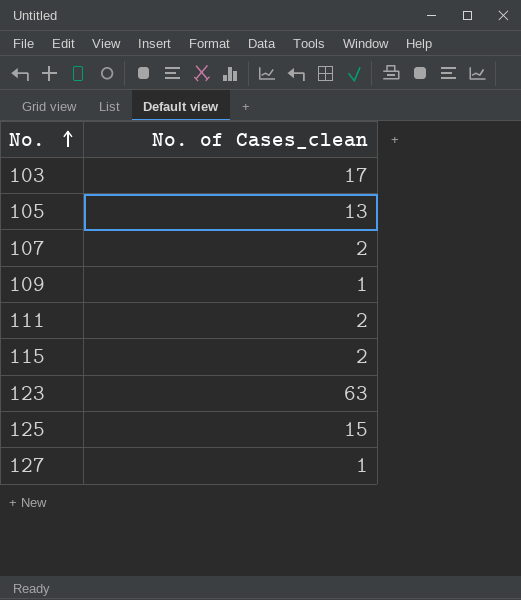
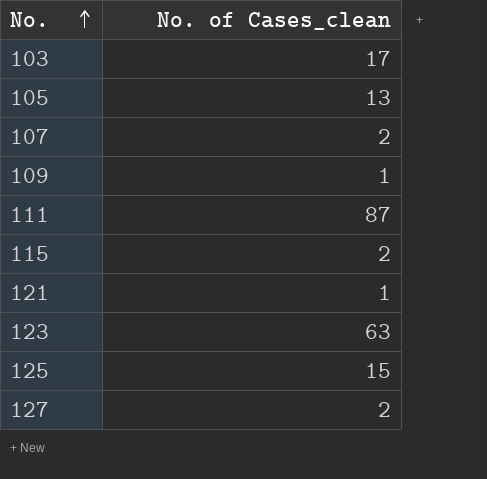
111 | No. of Cases_clean: 2 -> 87
row 121: none -> 1
127 | No. of Cases_clean: 1 -> 2

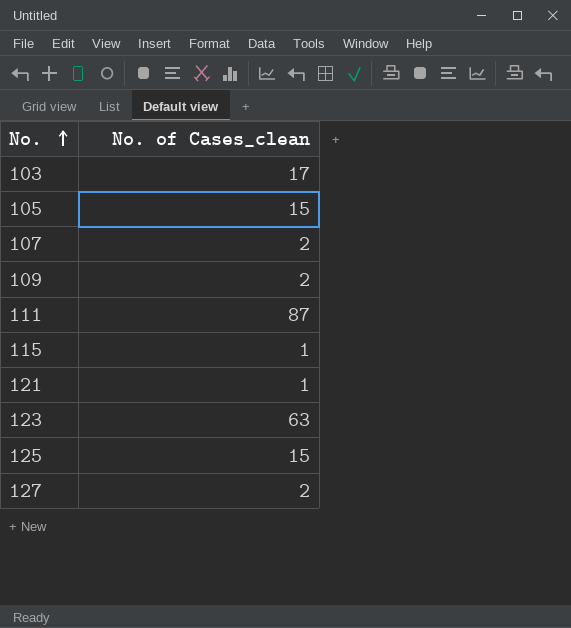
105 | No. of Cases_clean: 13 -> 15
109 | No. of Cases_clean: 1 -> 2
115 | No. of Cases_clean: 2 -> 1

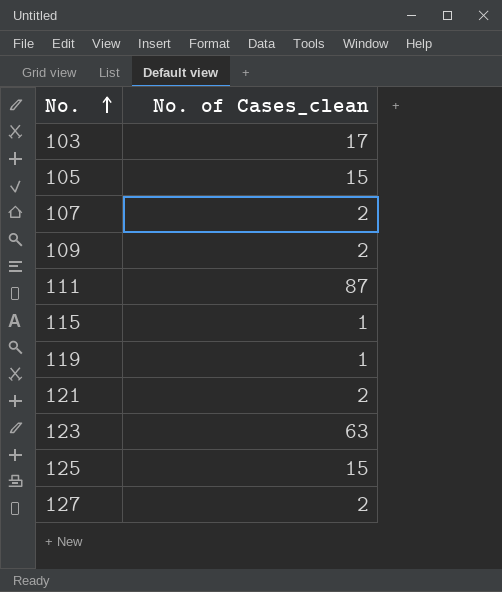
row 119: none -> 1
121 | No. of Cases_clean: 1 -> 2

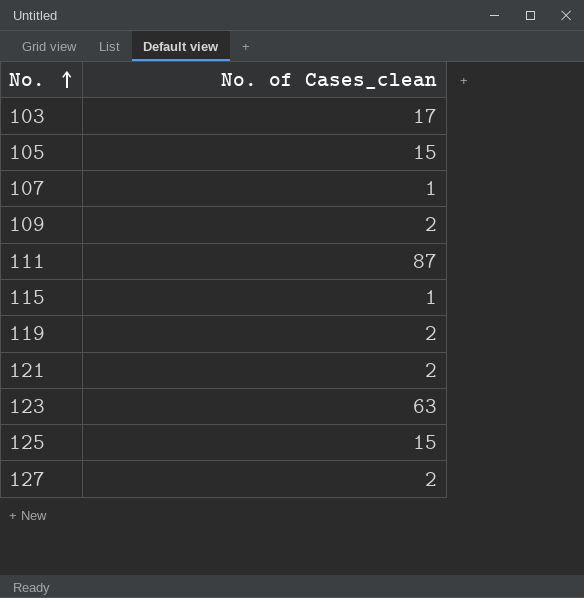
107 | No. of Cases_clean: 2 -> 1
119 | No. of Cases_clean: 1 -> 2

